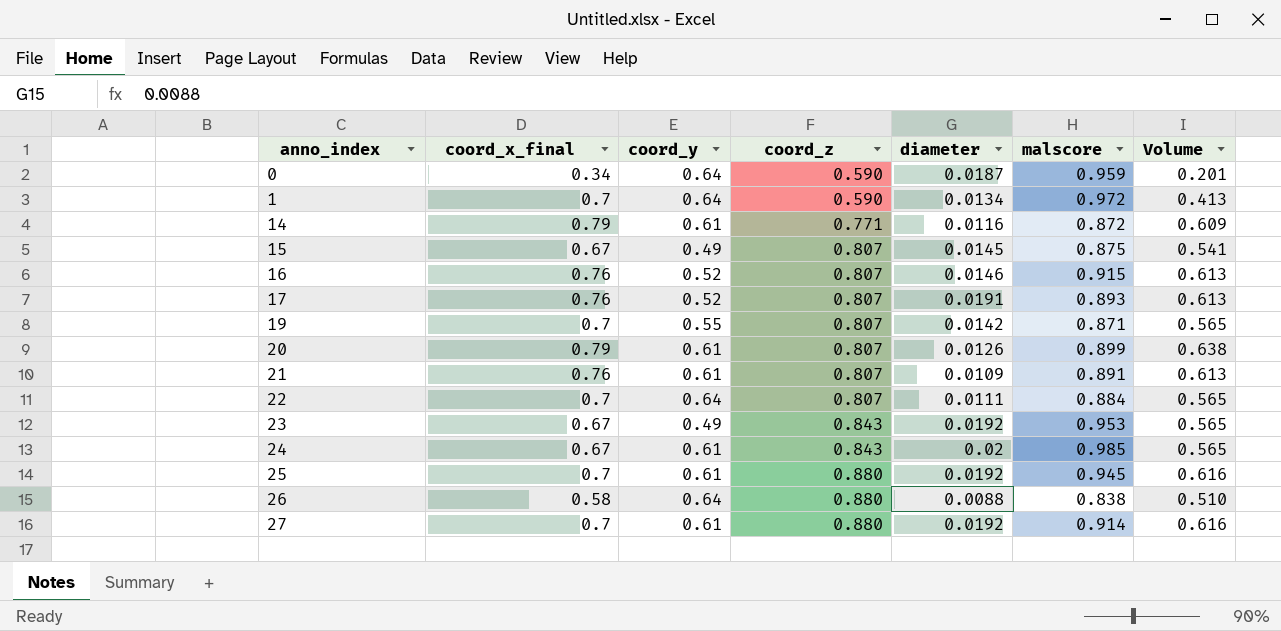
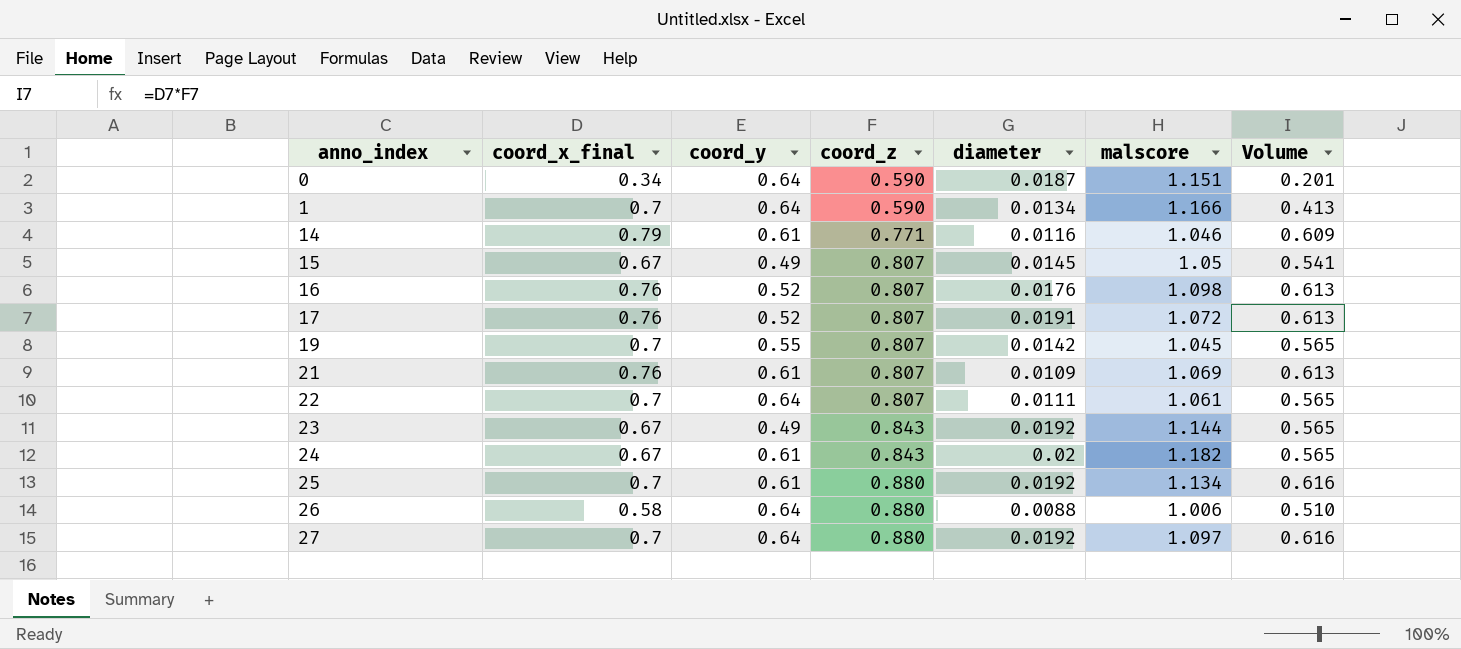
row 20: 0.79 | 0.61 | 0.807 | 0.0126 | 0.899 | 0.638 -> none
0 | malscore: 0.959 -> 1.151
1 | malscore: 0.972 -> 1.166
14 | malscore: 0.872 -> 1.046
15 | malscore: 0.875 -> 1.05
16 | diameter: 0.0146 -> 0.0176
16 | malscore: 0.915 -> 1.098
17 | malscore: 0.893 -> 1.072
19 | malscore: 0.871 -> 1.045
21 | malscore: 0.891 -> 1.069
22 | malscore: 0.884 -> 1.061
23 | malscore: 0.953 -> 1.144
24 | malscore: 0.985 -> 1.182
25 | malscore: 0.945 -> 1.134
26 | malscore: 0.838 -> 1.006
27 | coord_y: 0.61 -> 0.64
27 | malscore: 0.914 -> 1.097

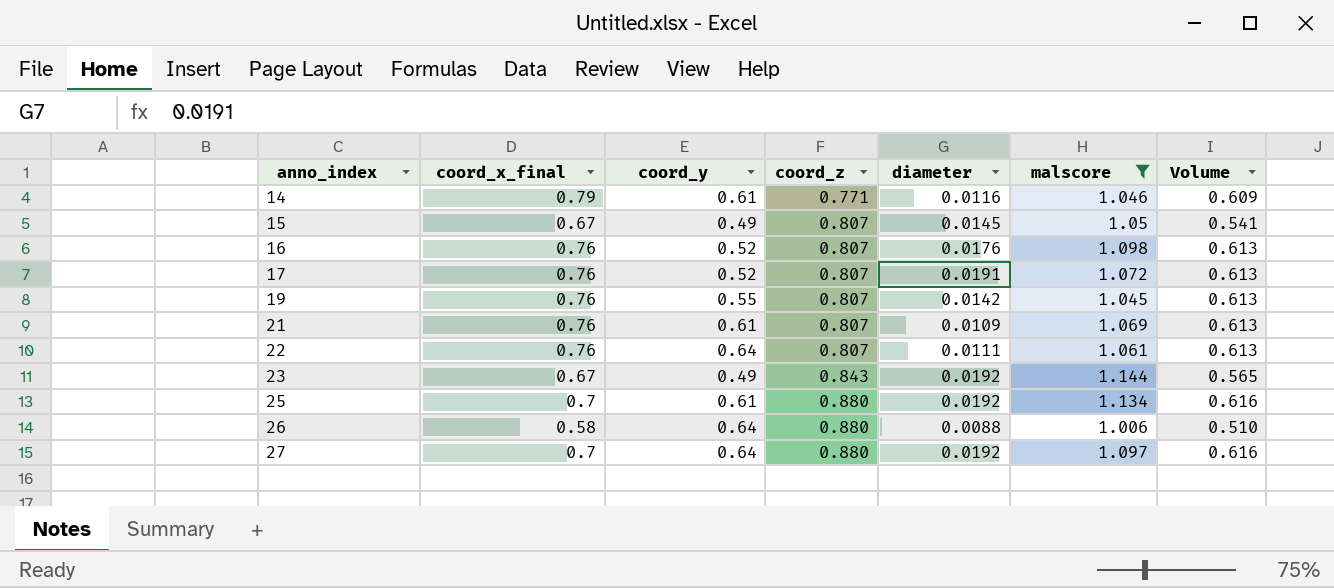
filter: none -> malscore <= 1.144
19 | coord_x_final: 0.7 -> 0.76
19 | Volume: 0.565 -> 0.613
22 | coord_x_final: 0.7 -> 0.76
22 | Volume: 0.565 -> 0.613

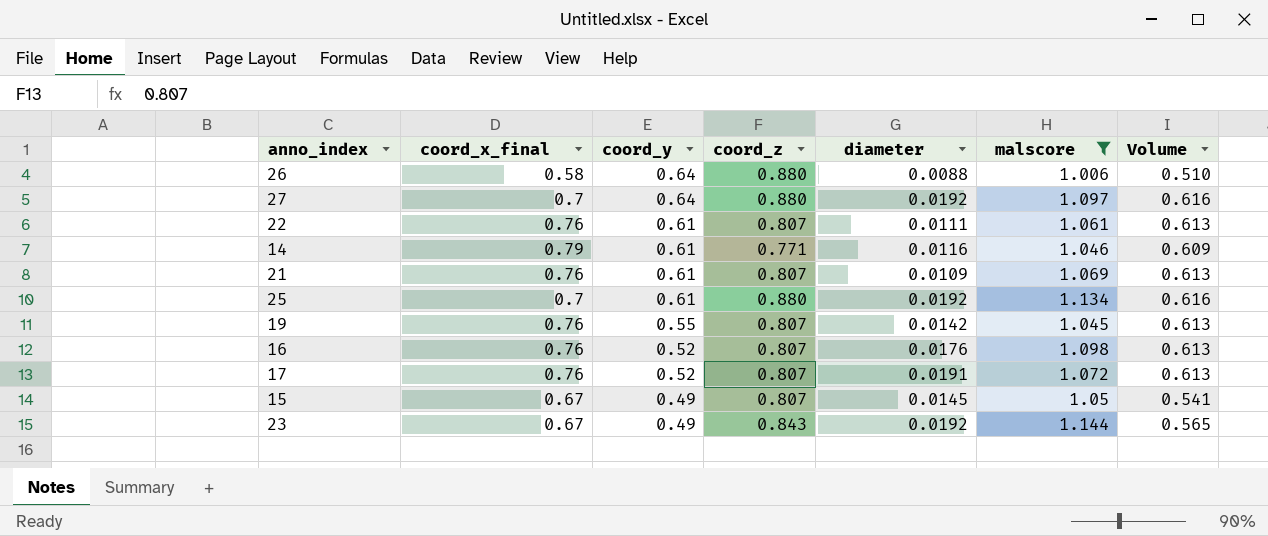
row order: anno_index ascending -> coord_y descending
22 | coord_y: 0.64 -> 0.61

